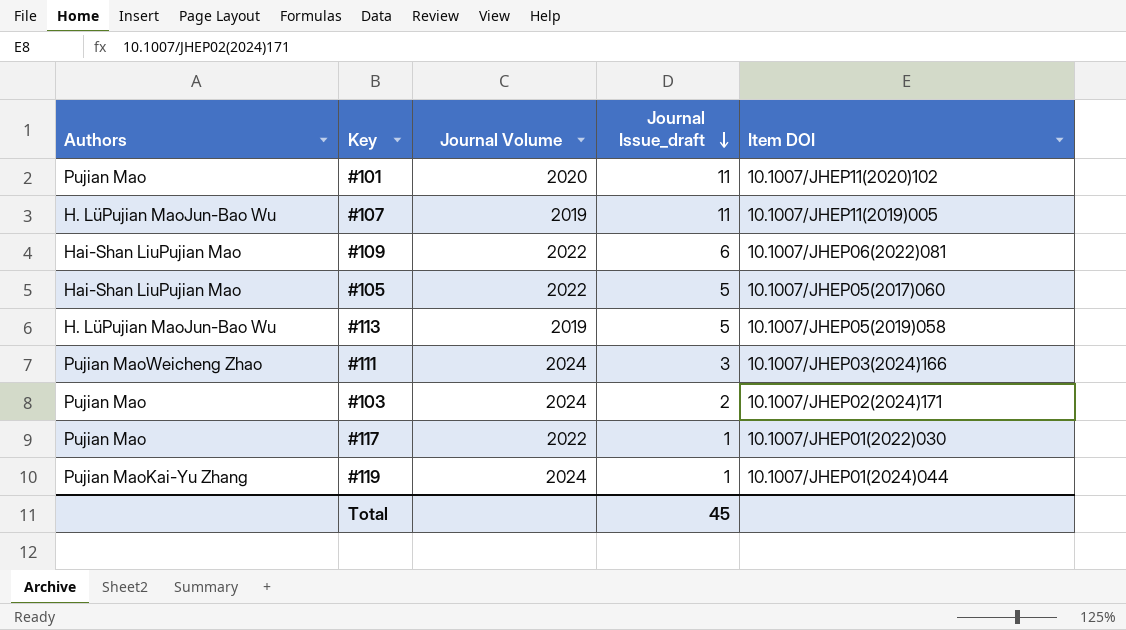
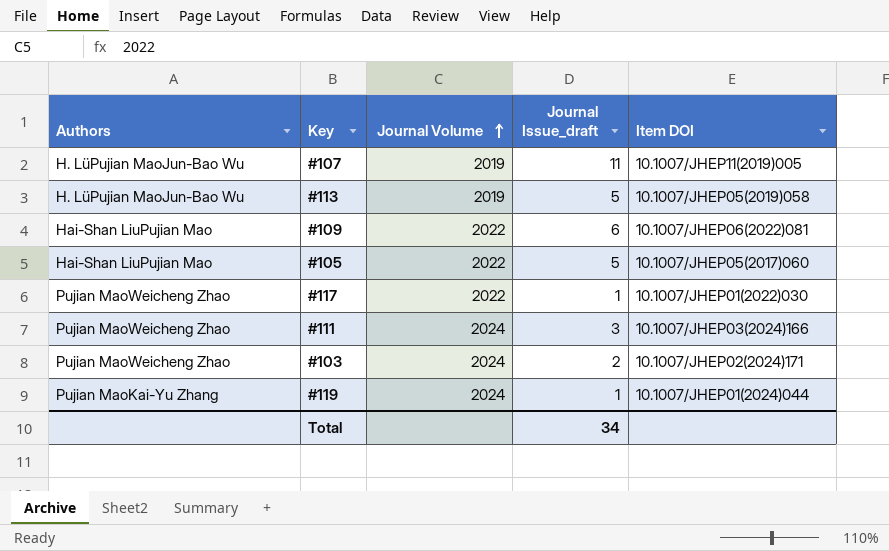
row order: Journal Issue_draft descending -> Journal Volume ascending
row #101: Pujian Mao | 2020 | 11 | 10.1007/JHEP11(2020)102 -> none
#117 | Authors: Pujian Mao -> Pujian MaoWeicheng Zhao
#103 | Authors: Pujian Mao -> Pujian MaoWeicheng Zhao
Total | Journal Issue_draft: 45 -> 34

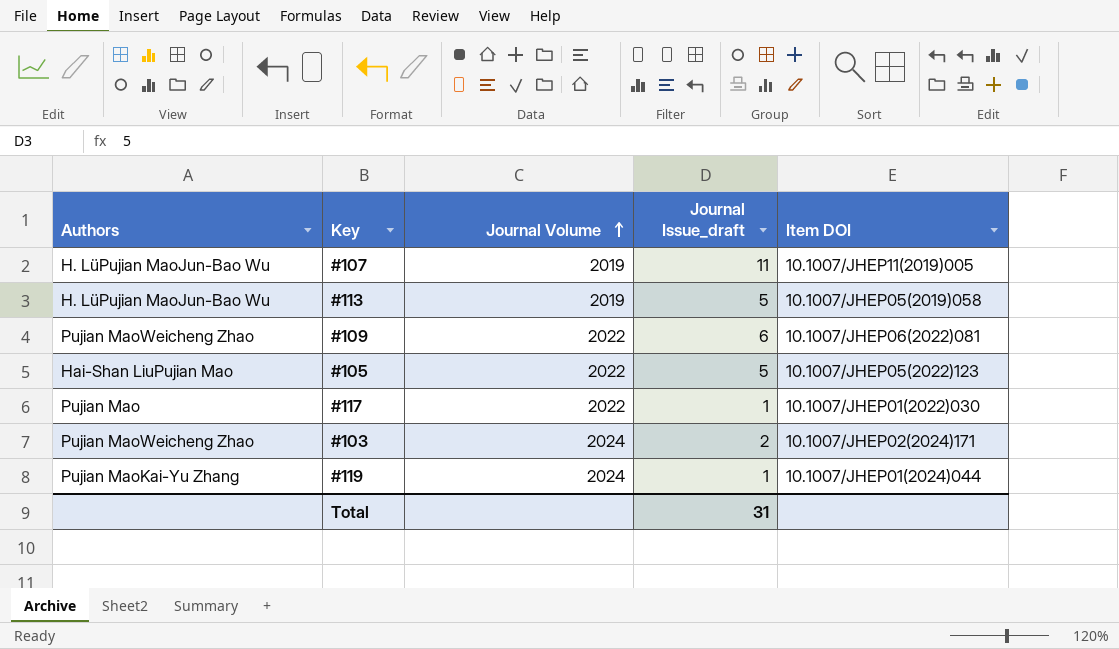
row #111: Pujian MaoWeicheng Zhao | 2024 | 3 | 10.1007/JHEP03(2024)166 -> none
#109 | Authors: Hai-Shan LiuPujian Mao -> Pujian MaoWeicheng Zhao
#105 | Item DOI: 10.1007/JHEP05(2017)060 -> 10.1007/JHEP05(2022)123
#117 | Authors: Pujian MaoWeicheng Zhao -> Pujian Mao
Total | Journal Issue_draft: 34 -> 31

